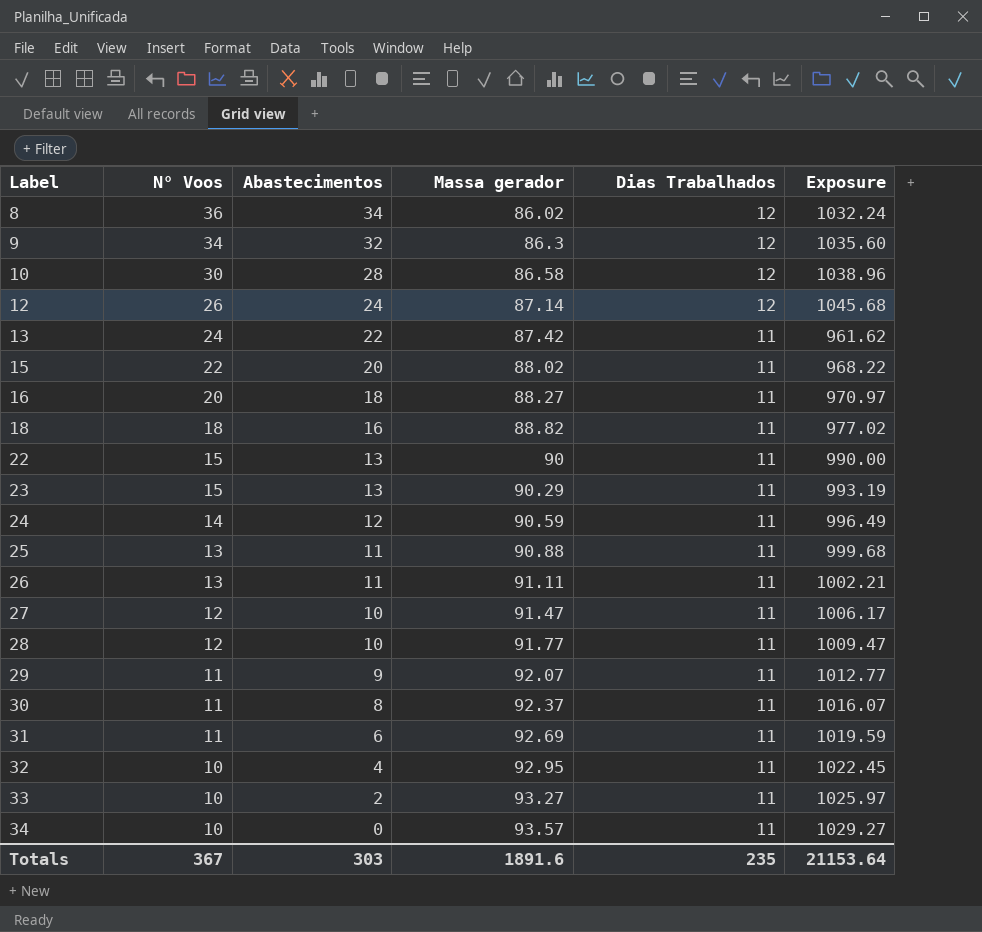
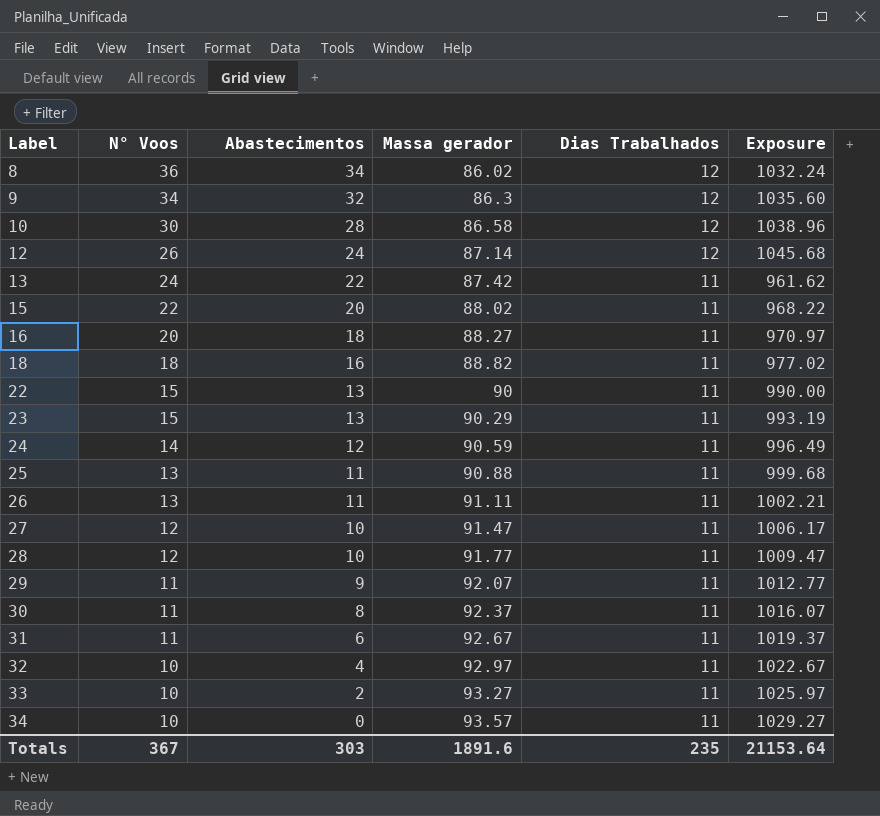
31 | Massa gerador: 92.69 -> 92.67
31 | Exposure: 1019.59 -> 1019.37
32 | Massa gerador: 92.95 -> 92.97
32 | Exposure: 1022.45 -> 1022.67

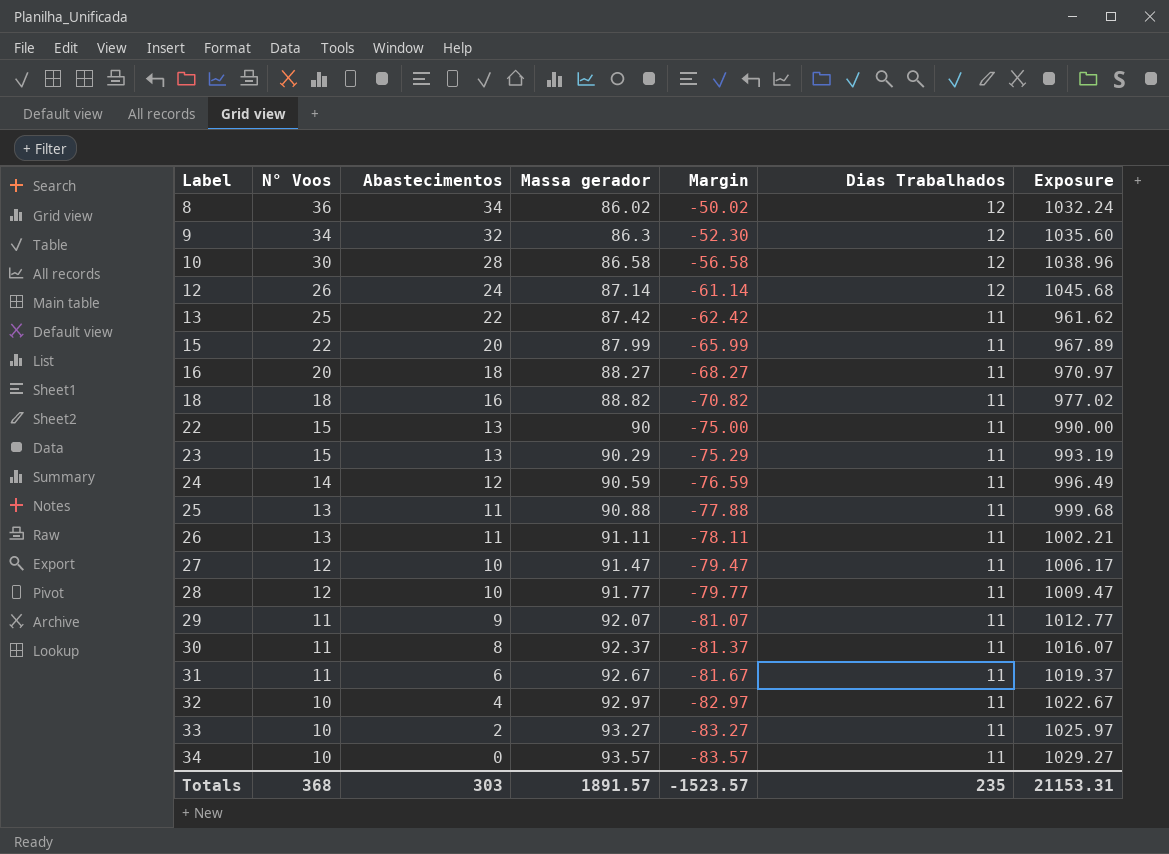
column Margin | formula: none -> [N° Voos] - [Massa gerador]
13 | N° Voos: 24 -> 25
15 | Massa gerador: 88.02 -> 87.99
15 | Exposure: 968.22 -> 967.89
Totals | N° Voos: 367 -> 368
Totals | Massa gerador: 1891.6 -> 1891.57
Totals | Exposure: 21153.64 -> 21153.31

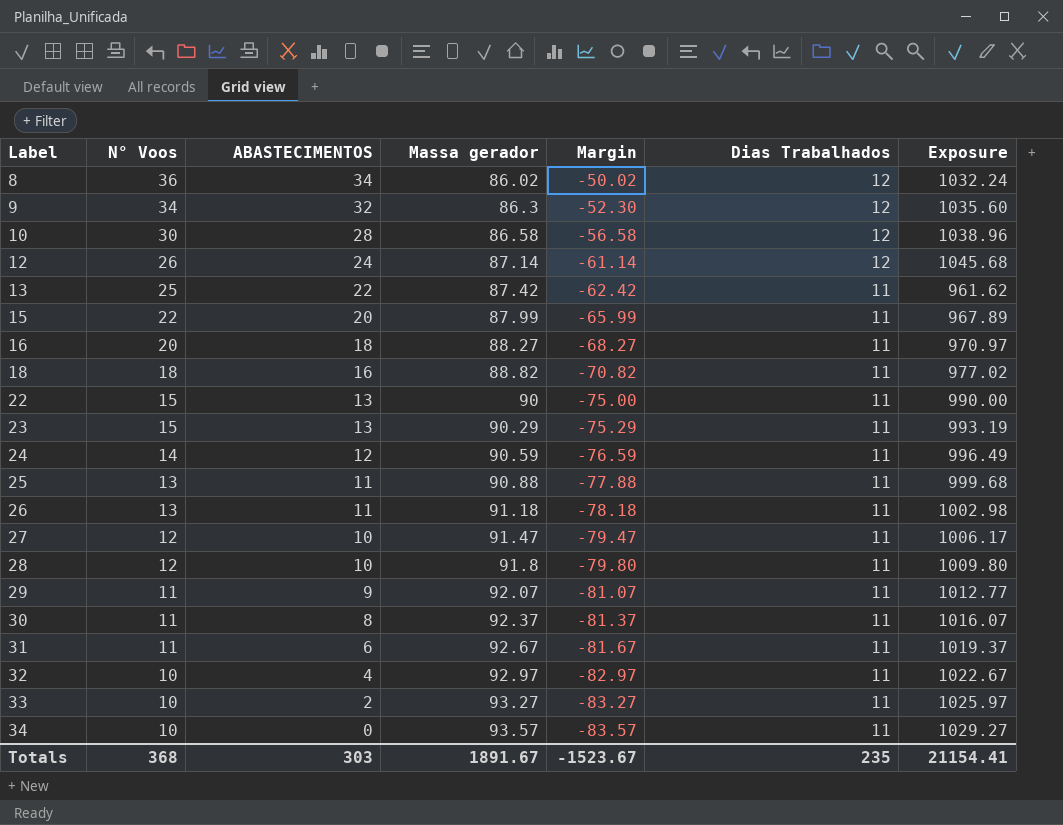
column name: Abastecimentos -> ABASTECIMENTOS
26 | Massa gerador: 91.11 -> 91.18
26 | Margin: -78.11 -> -78.18
26 | Exposure: 1002.21 -> 1002.98
28 | Massa gerador: 91.77 -> 91.8
28 | Margin: -79.77 -> -79.80
28 | Exposure: 1009.47 -> 1009.80
Totals | Massa gerador: 1891.57 -> 1891.67
Totals | Margin: -1523.57 -> -1523.67
Totals | Exposure: 21153.31 -> 21154.41

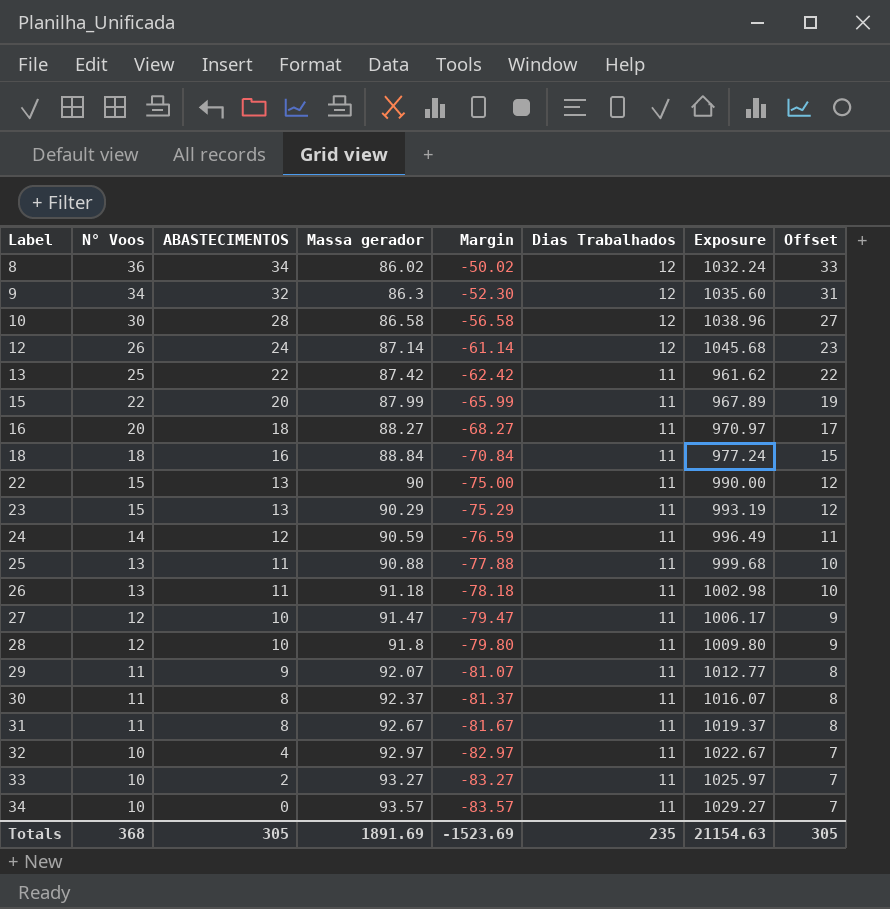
column Offset | formula: none -> [N° Voos] - 3
18 | Massa gerador: 88.82 -> 88.84
18 | Margin: -70.82 -> -70.84
18 | Exposure: 977.02 -> 977.24
31 | ABASTECIMENTOS: 6 -> 8
Totals | ABASTECIMENTOS: 303 -> 305
Totals | Massa gerador: 1891.67 -> 1891.69
Totals | Margin: -1523.67 -> -1523.69
Totals | Exposure: 21154.41 -> 21154.63

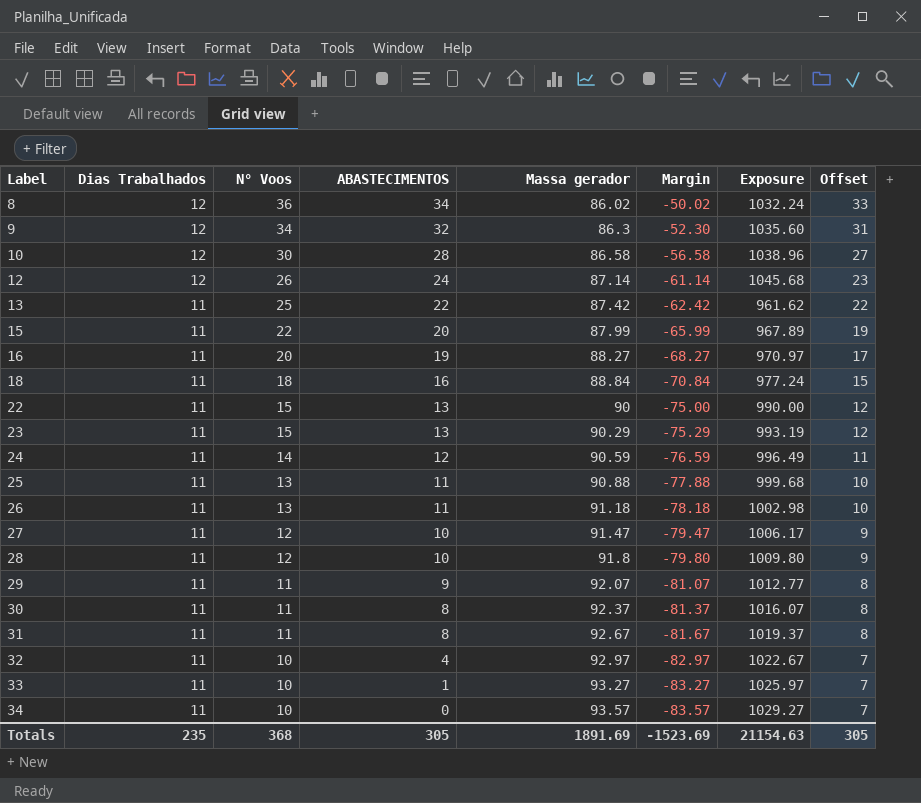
column Dias Trabalhados | position: 6 -> 2
16 | ABASTECIMENTOS: 18 -> 19
33 | ABASTECIMENTOS: 2 -> 1

